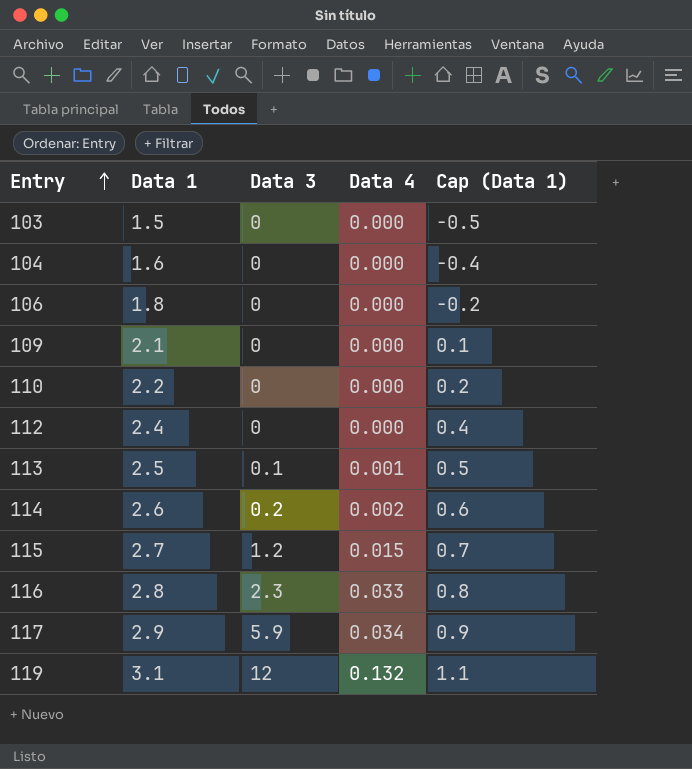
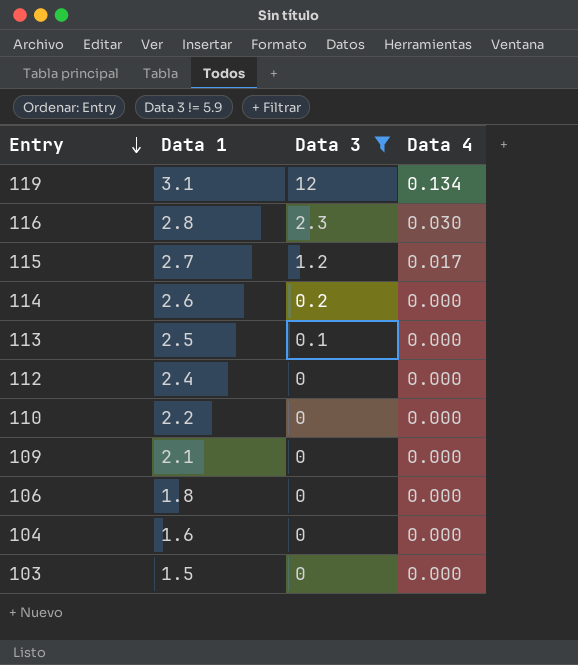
filter: none -> Data 3 != 5.9
row order: Entry ascending -> Entry descending
column Cap (Data 1) | formula: [Data 1] - 2 -> none
119 | Data 4: 0.132 -> 0.134
116 | Data 4: 0.033 -> 0.030
115 | Data 4: 0.015 -> 0.017
114 | Data 4: 0.002 -> 0.000
113 | Data 4: 0.001 -> 0.000

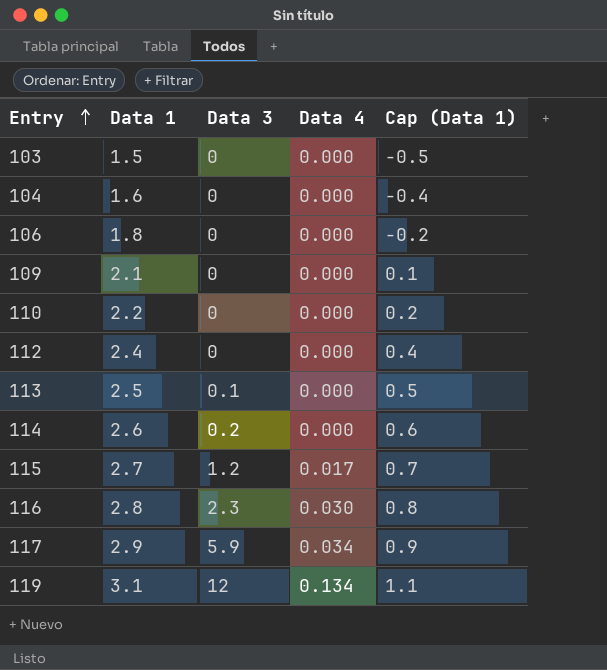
filter: Data 3 != 5.9 -> none
row order: Entry descending -> Entry ascending
column Cap (Data 1) | formula: none -> [Data 1] - 2

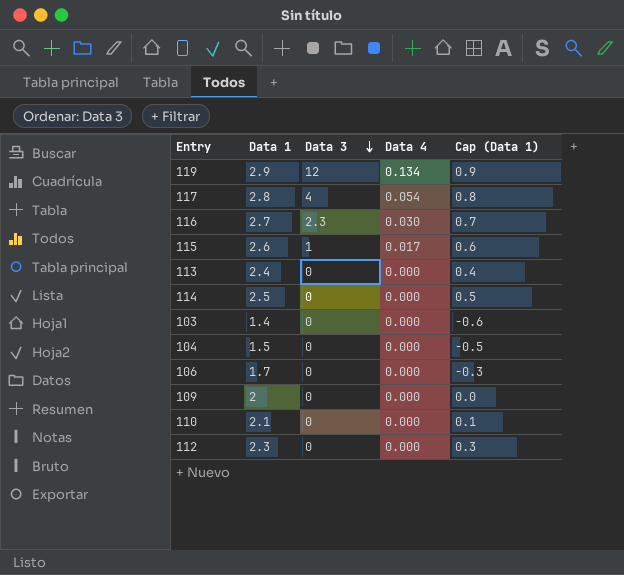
row order: Entry ascending -> Data 3 descending
119 | Data 1: 3.1 -> 2.9
119 | Cap (Data 1): 1.1 -> 0.9
117 | Data 1: 2.9 -> 2.8
117 | Data 3: 5.9 -> 4
117 | Data 4: 0.034 -> 0.054
117 | Cap (Data 1): 0.9 -> 0.8
116 | Data 1: 2.8 -> 2.7
116 | Cap (Data 1): 0.8 -> 0.7
115 | Data 1: 2.7 -> 2.6
115 | Data 3: 1.2 -> 1
115 | Cap (Data 1): 0.7 -> 0.6
113 | Data 1: 2.5 -> 2.4
113 | Data 3: 0.1 -> 0
113 | Cap (Data 1): 0.5 -> 0.4
114 | Data 1: 2.6 -> 2.5
114 | Data 3: 0.2 -> 0
114 | Cap (Data 1): 0.6 -> 0.5
103 | Data 1: 1.5 -> 1.4
103 | Cap (Data 1): -0.5 -> -0.6
104 | Data 1: 1.6 -> 1.5
104 | Cap (Data 1): -0.4 -> -0.5
106 | Data 1: 1.8 -> 1.7
106 | Cap (Data 1): -0.2 -> -0.3
109 | Data 1: 2.1 -> 2
109 | Cap (Data 1): 0.1 -> 0.0
110 | Data 1: 2.2 -> 2.1
110 | Cap (Data 1): 0.2 -> 0.1
112 | Data 1: 2.4 -> 2.3
112 | Cap (Data 1): 0.4 -> 0.3

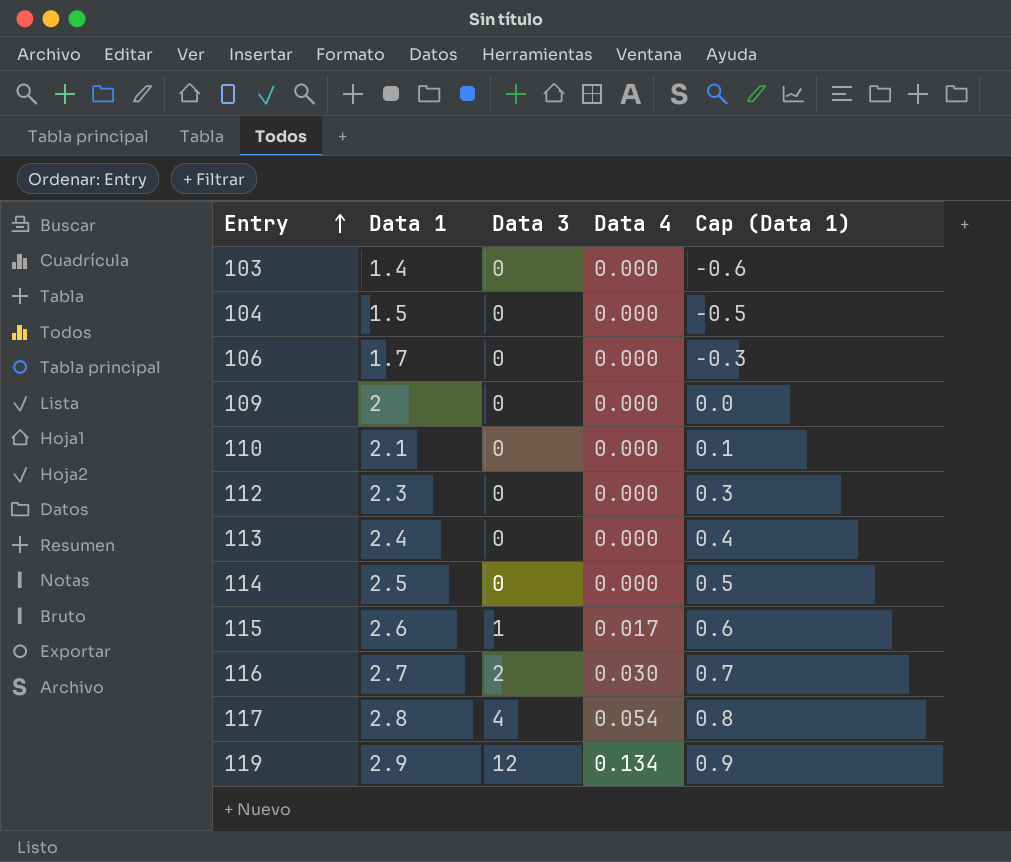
row order: Data 3 descending -> Entry ascending
116 | Data 3: 2.3 -> 2

